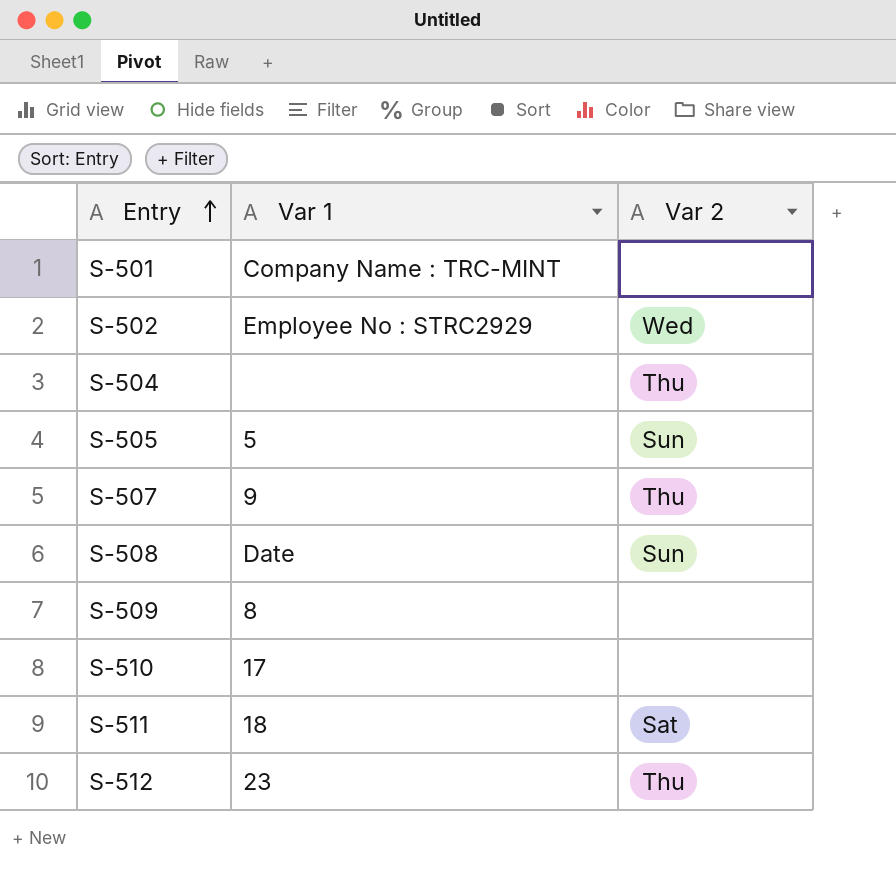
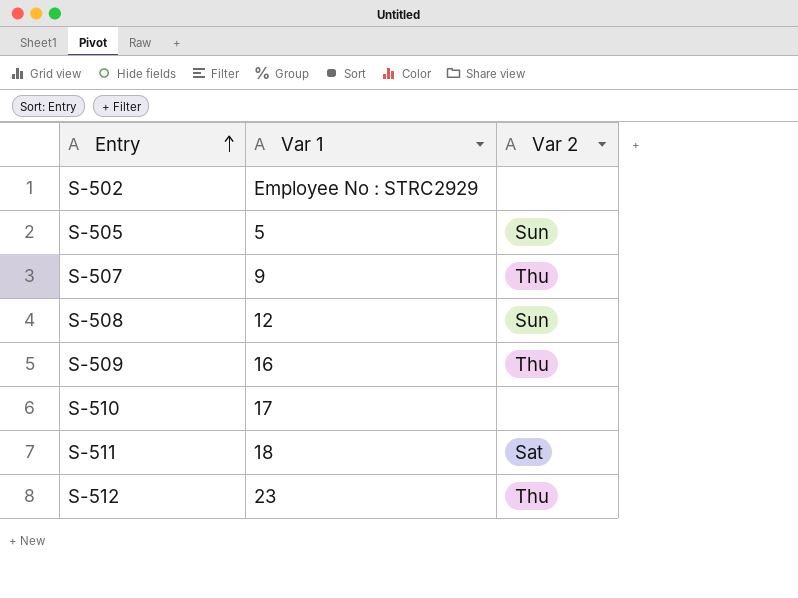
row S-501: Company Name : TRC-MINT | none -> none
row S-504: none | Thu -> none
S-502 | Var 2: Wed -> none
S-508 | Var 1: Date -> 12
S-509 | Var 1: 8 -> 16
S-509 | Var 2: none -> Thu

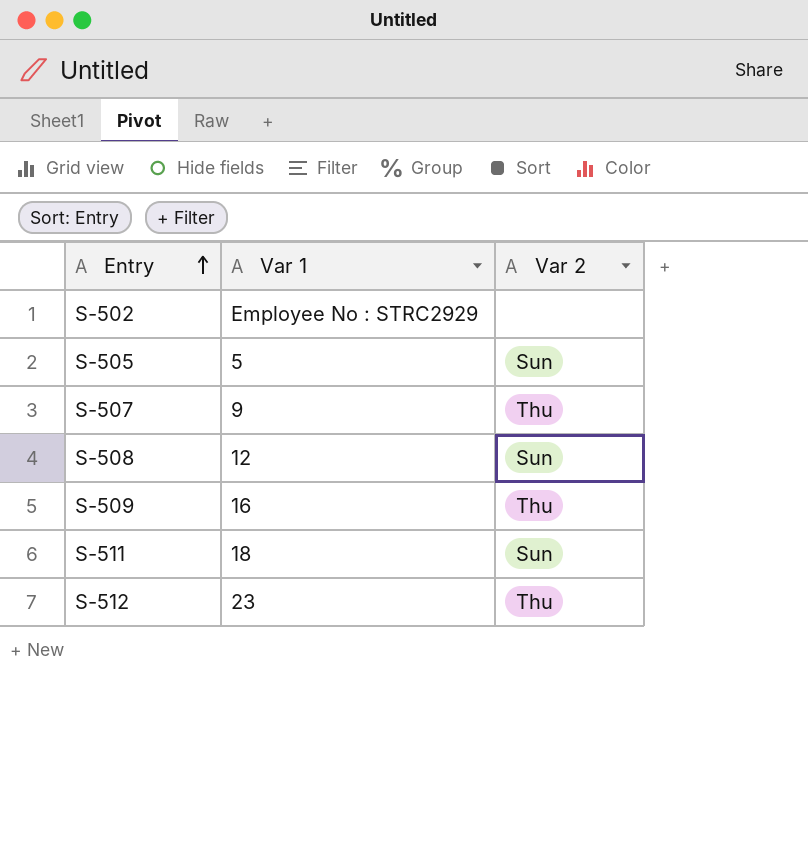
row S-510: 17 | none -> none
S-511 | Var 2: Sat -> Sun

